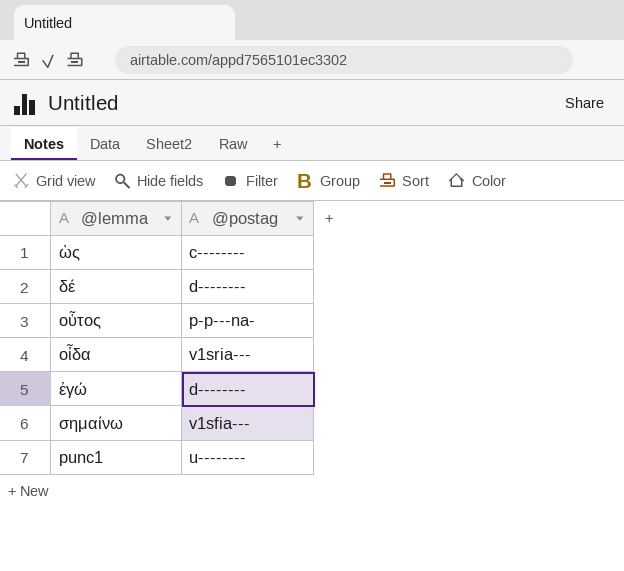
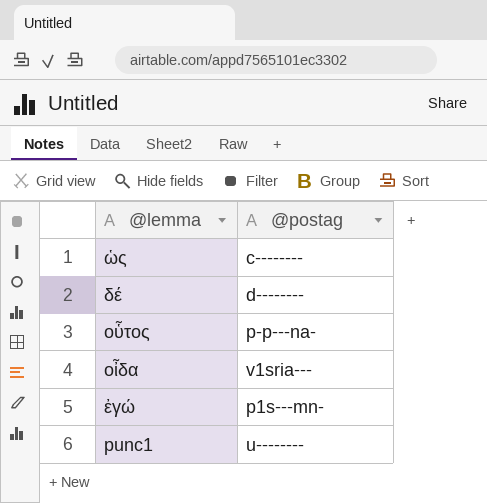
row σημαίνω: v1sfia--- -> none
ἐγώ | @postag: d-------- -> p1s---mn-

